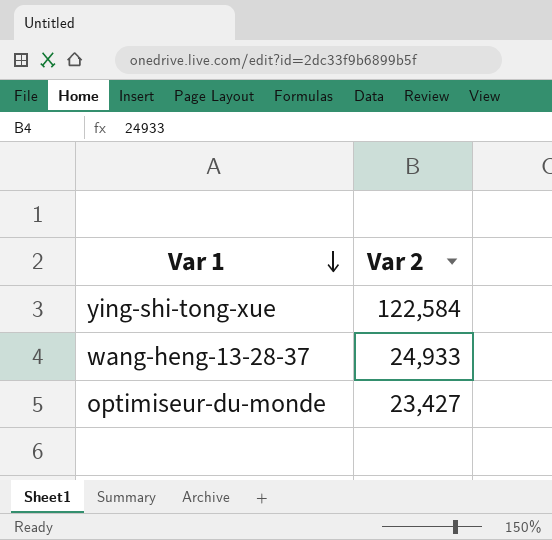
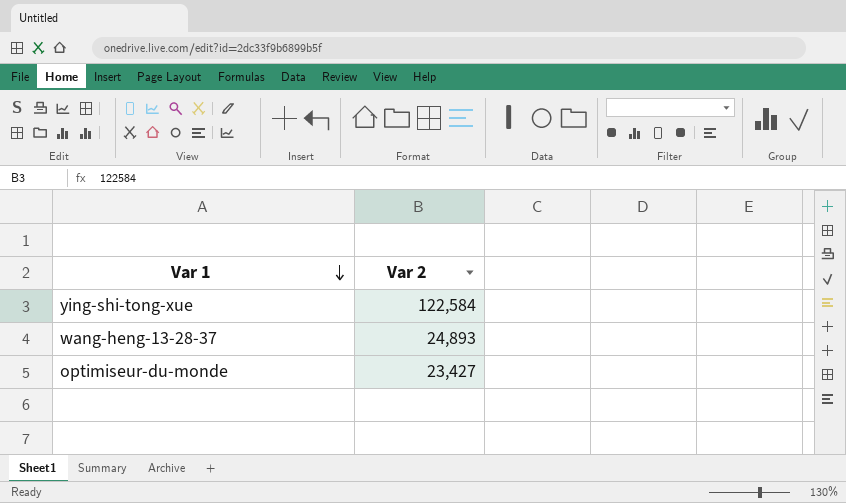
wang-heng-13-28-37 | Var 2: 24,933 -> 24,893

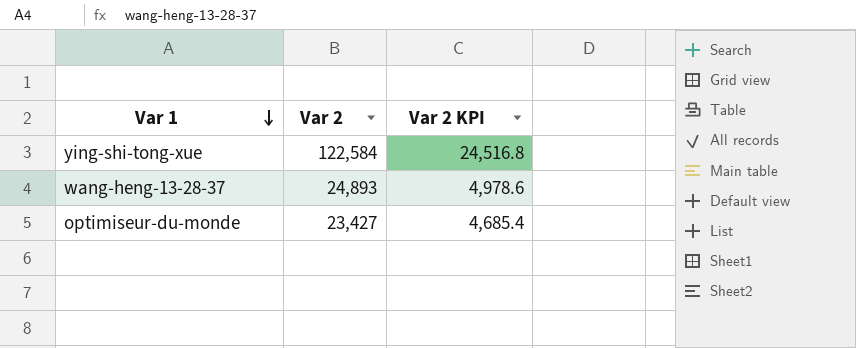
column Var 2 KPI | formula: none -> [Var 2] * 0.2

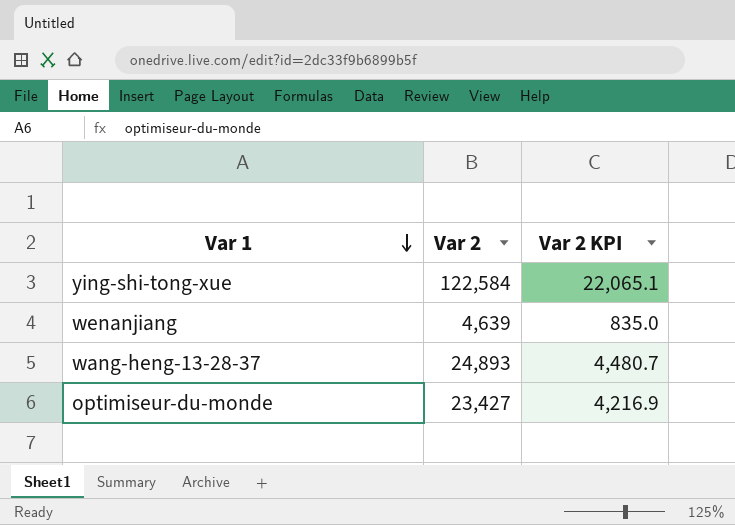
column Var 2 KPI | formula: [Var 2] * 0.2 -> [Var 2] * 0.18
row wenanjiang: none -> 4,639 | 835.0

